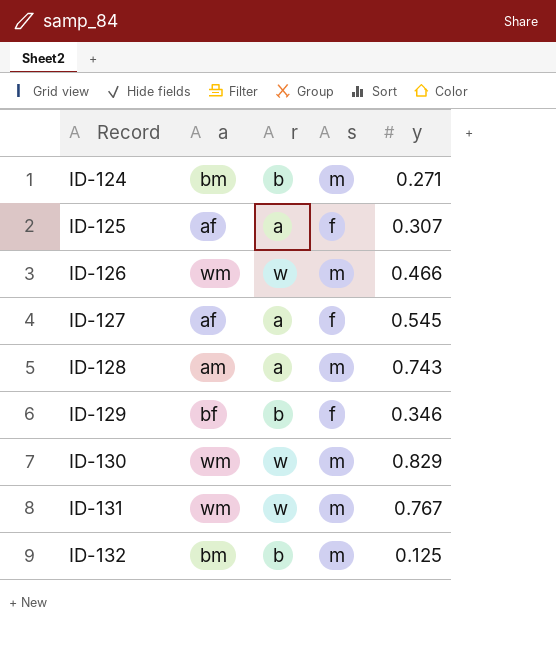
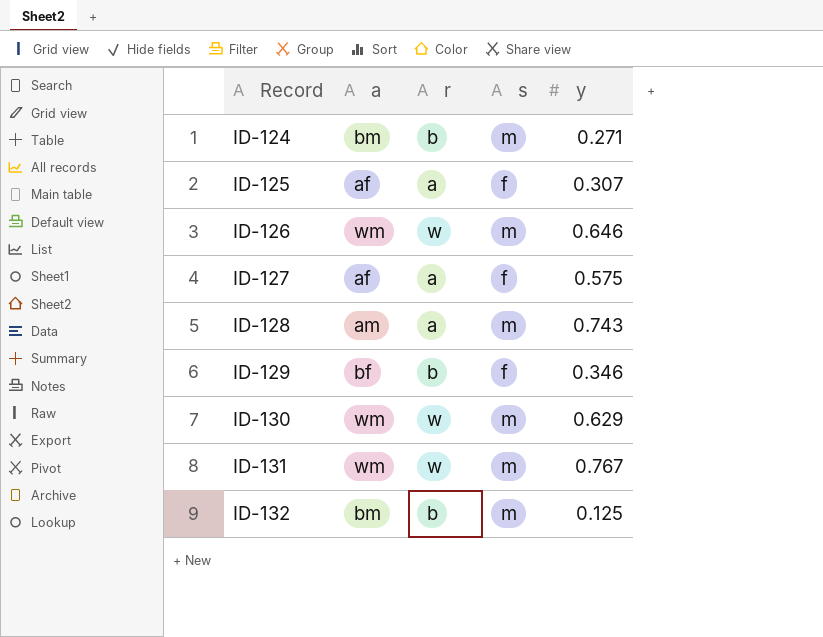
ID-126 | y: 0.466 -> 0.646
ID-127 | y: 0.545 -> 0.575
ID-130 | y: 0.829 -> 0.629

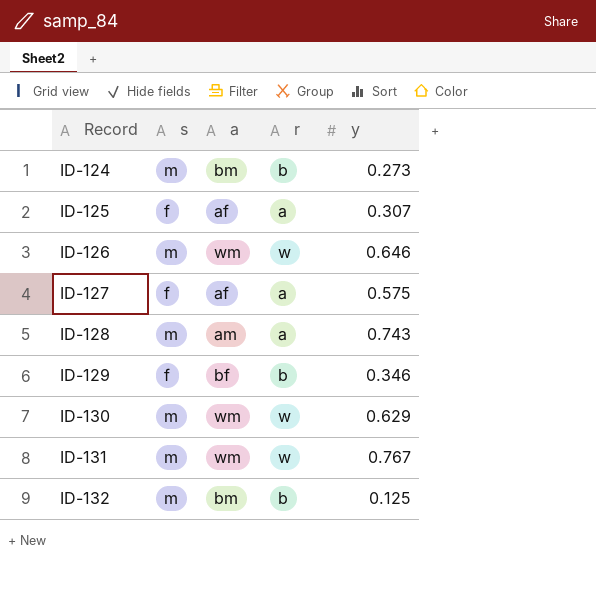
column s | position: 4 -> 2
ID-124 | y: 0.271 -> 0.273

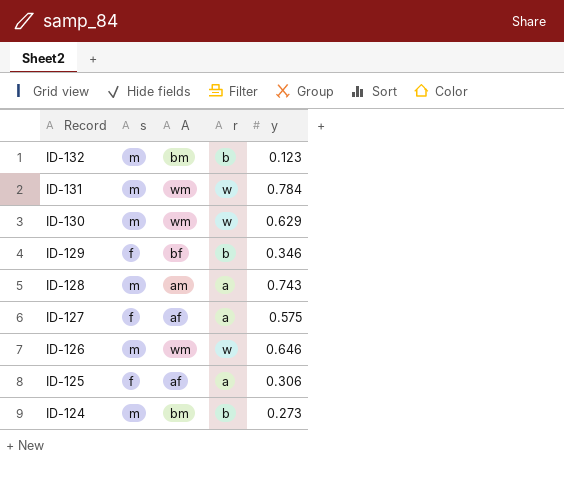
row order: Record ascending -> Record descending
column name: a -> A
ID-132 | y: 0.125 -> 0.123
ID-131 | y: 0.767 -> 0.784
ID-125 | y: 0.307 -> 0.306

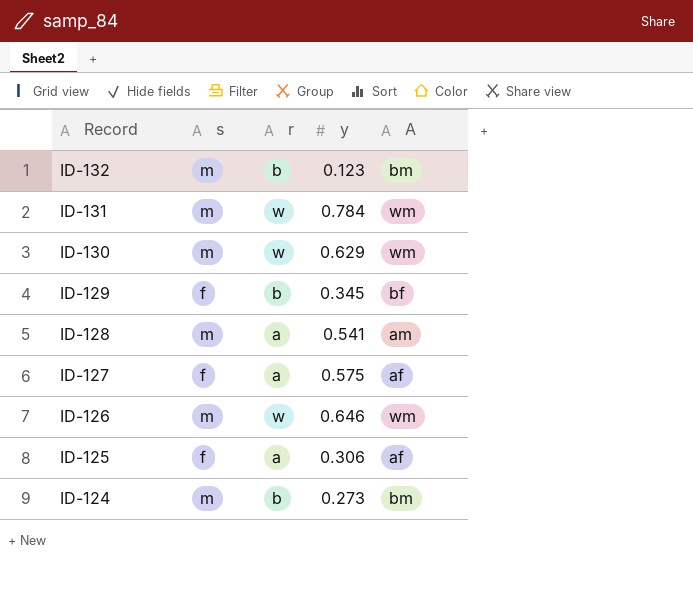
column A | position: 3 -> 5
ID-129 | y: 0.346 -> 0.345
ID-128 | y: 0.743 -> 0.541

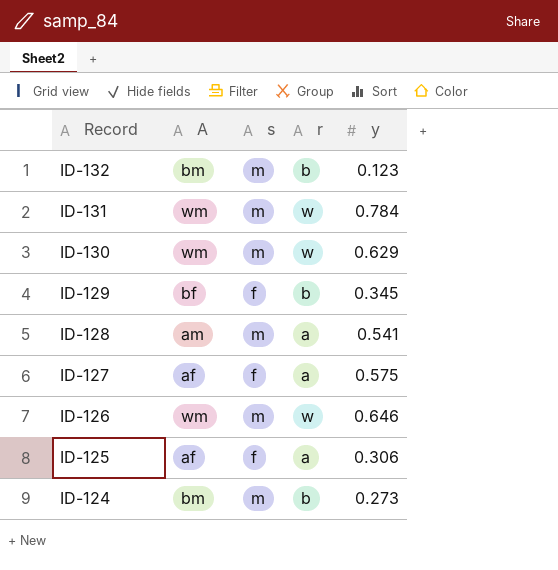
column A | position: 5 -> 2

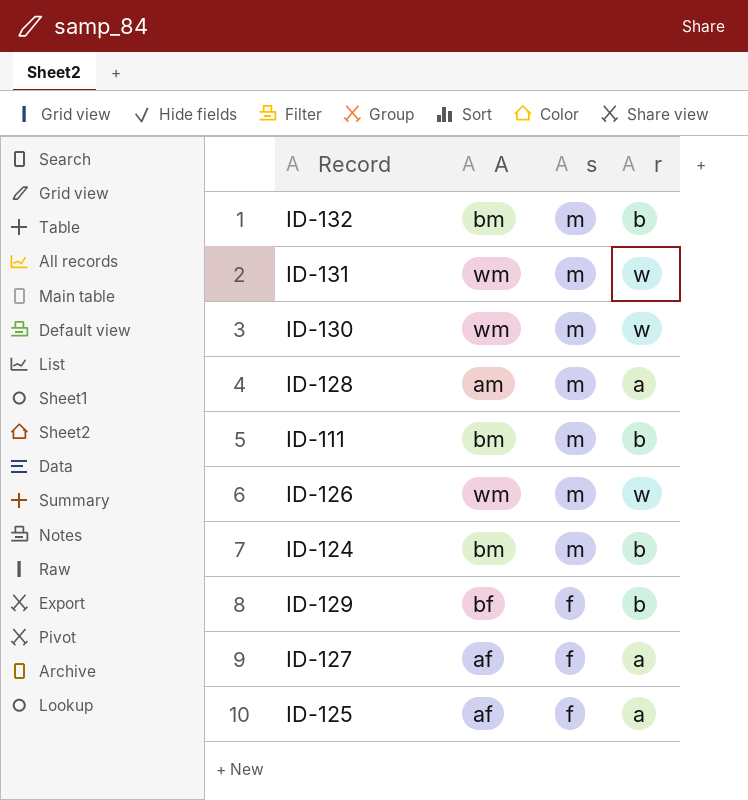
row order: Record descending -> s descending
column y | position: 5 -> none
row ID-111: none -> bm | m | b

